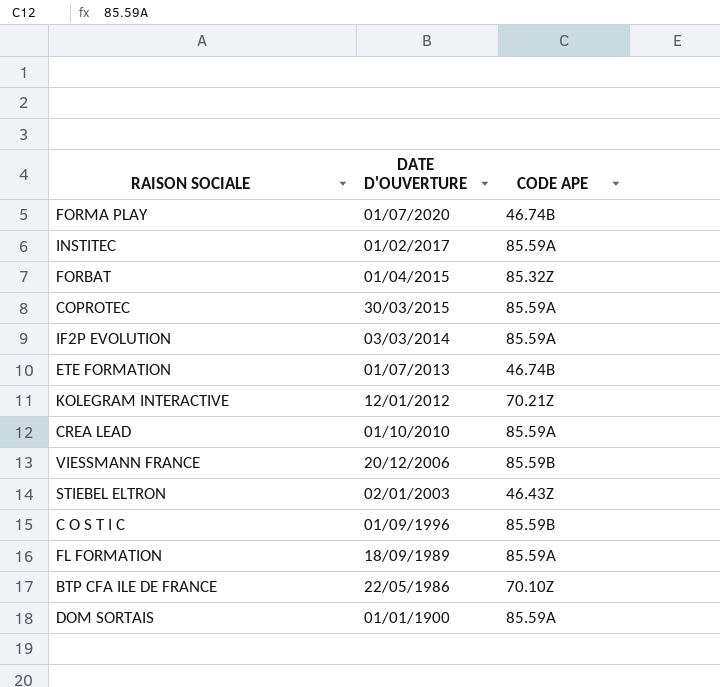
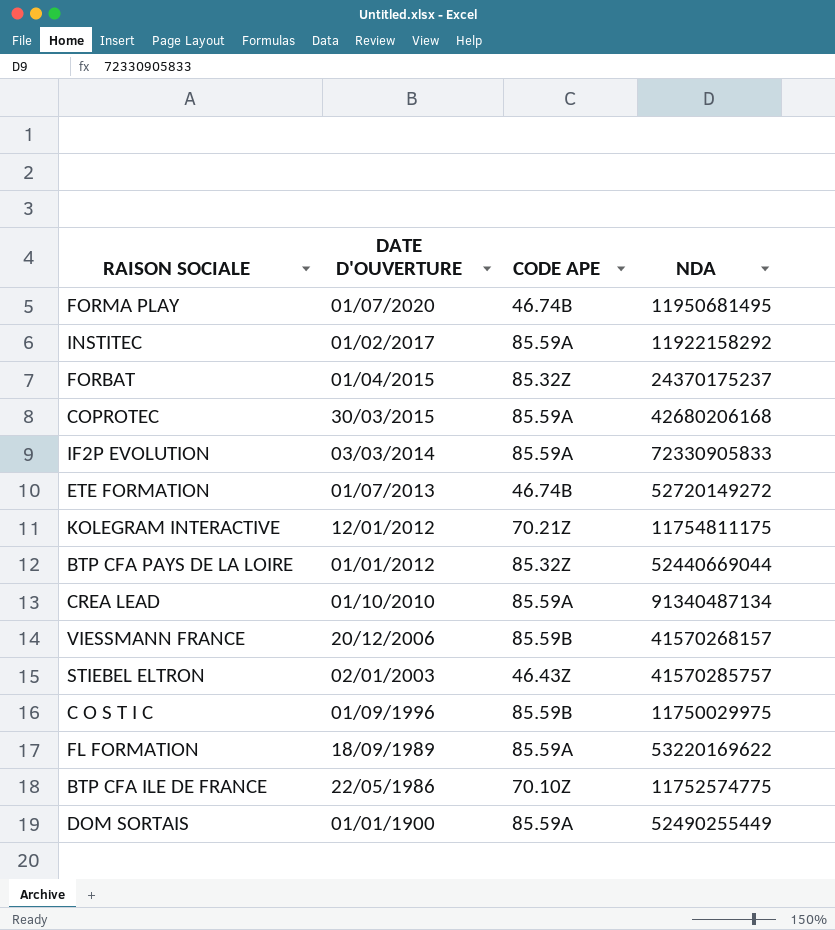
column NDA | position: none -> 4
row BTP CFA PAYS DE LA LOIRE: none -> 01/01/2012 | 85.32Z | 52440669044

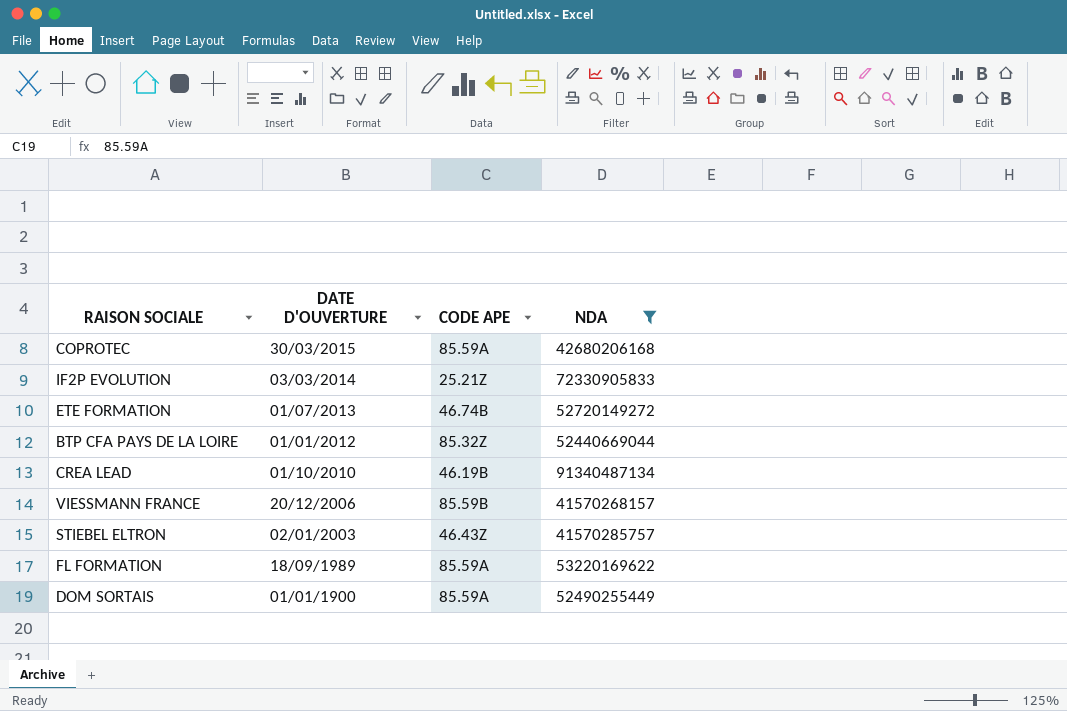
filter: none -> NDA >= 41570268157
IF2P EVOLUTION | CODE APE: 85.59A -> 25.21Z
CREA LEAD | CODE APE: 85.59A -> 46.19B

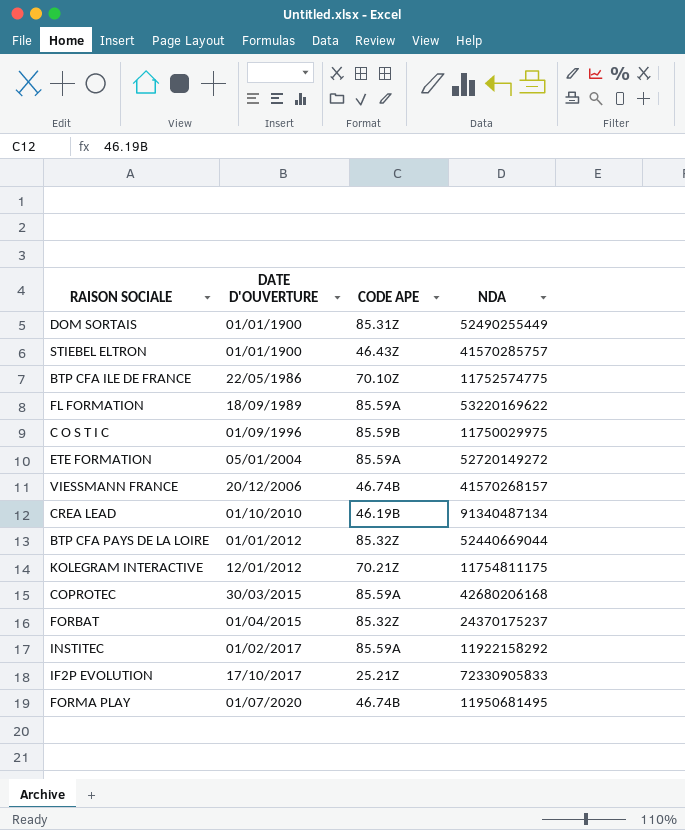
filter: NDA >= 41570268157 -> none
row order: DATE D'OUVERTURE descending -> DATE D'OUVERTURE ascending
DOM SORTAIS | CODE APE: 85.59A -> 85.31Z
STIEBEL ELTRON | DATE D'OUVERTURE: 02/01/2003 -> 01/01/1900
ETE FORMATION | DATE D'OUVERTURE: 01/07/2013 -> 05/01/2004
ETE FORMATION | CODE APE: 46.74B -> 85.59A
VIESSMANN FRANCE | CODE APE: 85.59B -> 46.74B
IF2P EVOLUTION | DATE D'OUVERTURE: 03/03/2014 -> 17/10/2017

